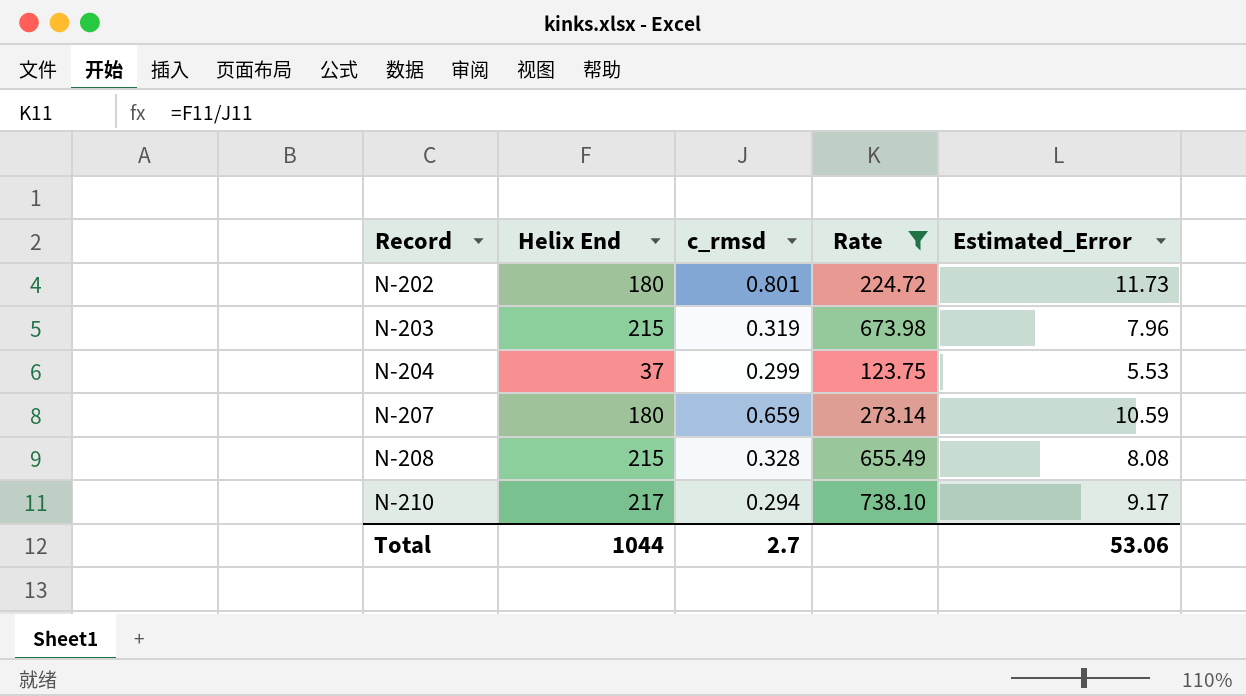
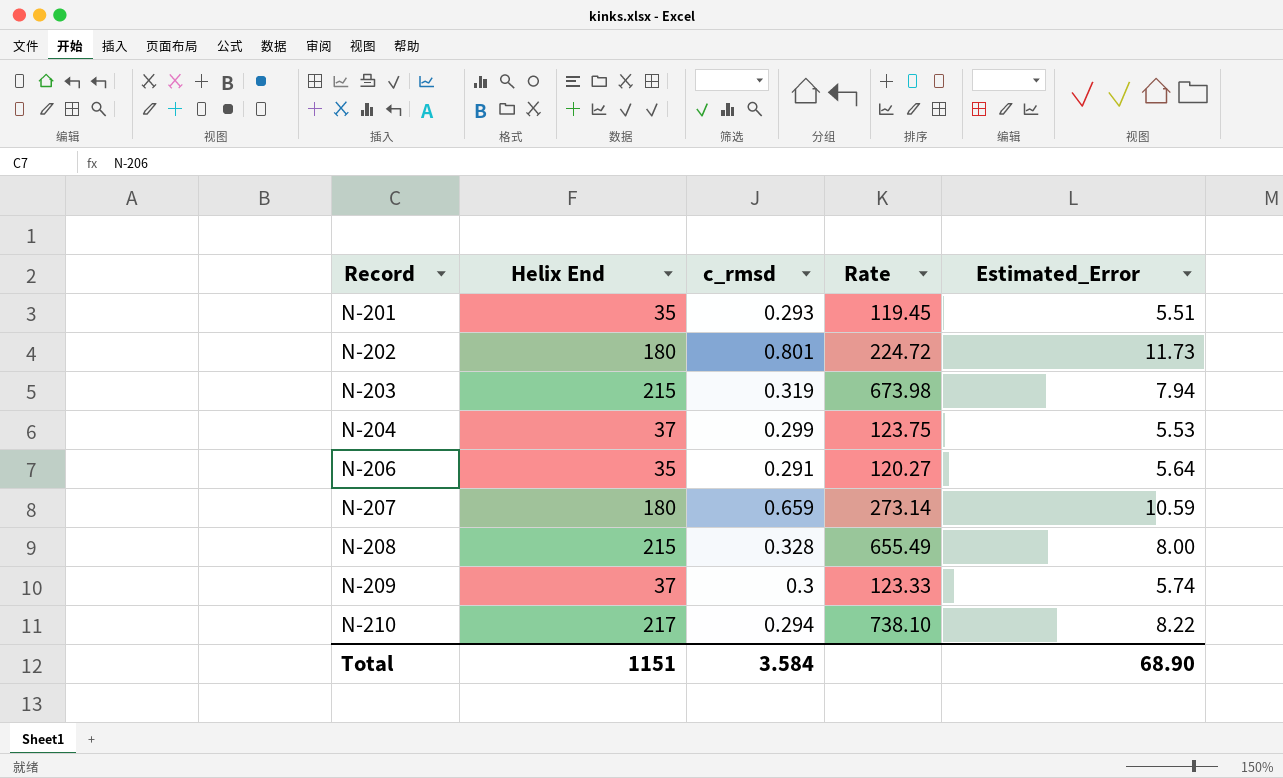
filter: Rate >= 123.75 -> none
N-203 | Estimated_Error: 7.96 -> 7.94
N-208 | Estimated_Error: 8.08 -> 8.00
N-210 | Estimated_Error: 9.17 -> 8.22
Total | Helix End: 1044 -> 1151
Total | c_rmsd: 2.7 -> 3.584
Total | Estimated_Error: 53.06 -> 68.90

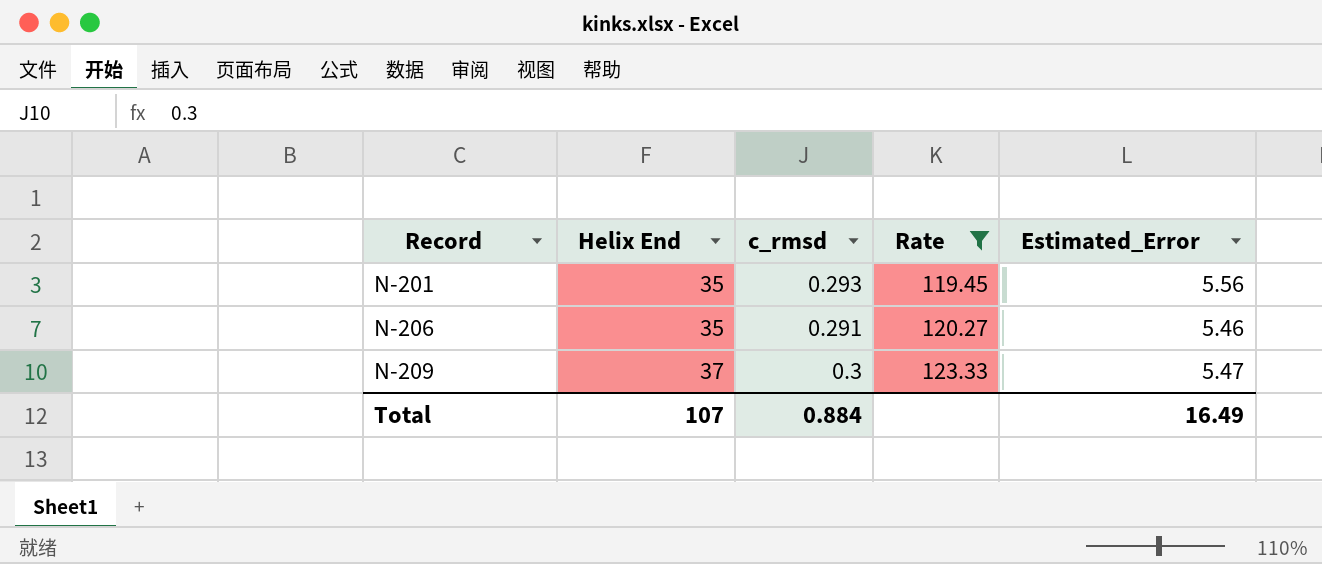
filter: none -> Rate <= 123.33
N-201 | Estimated_Error: 5.51 -> 5.56
N-206 | Estimated_Error: 5.64 -> 5.46
N-209 | Estimated_Error: 5.74 -> 5.47
Total | Helix End: 1151 -> 107
Total | c_rmsd: 3.584 -> 0.884
Total | Estimated_Error: 68.90 -> 16.49

